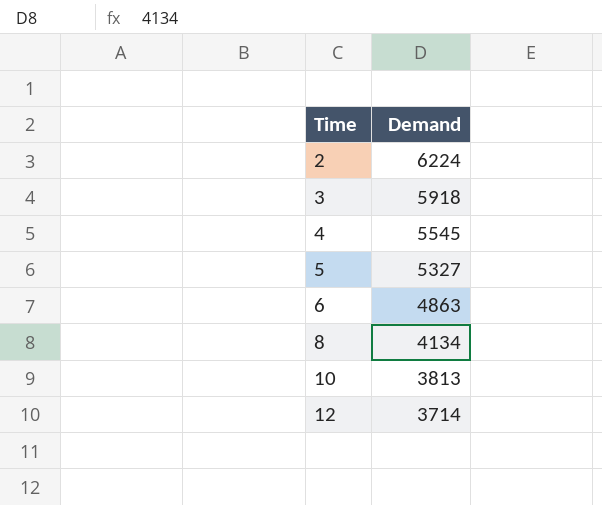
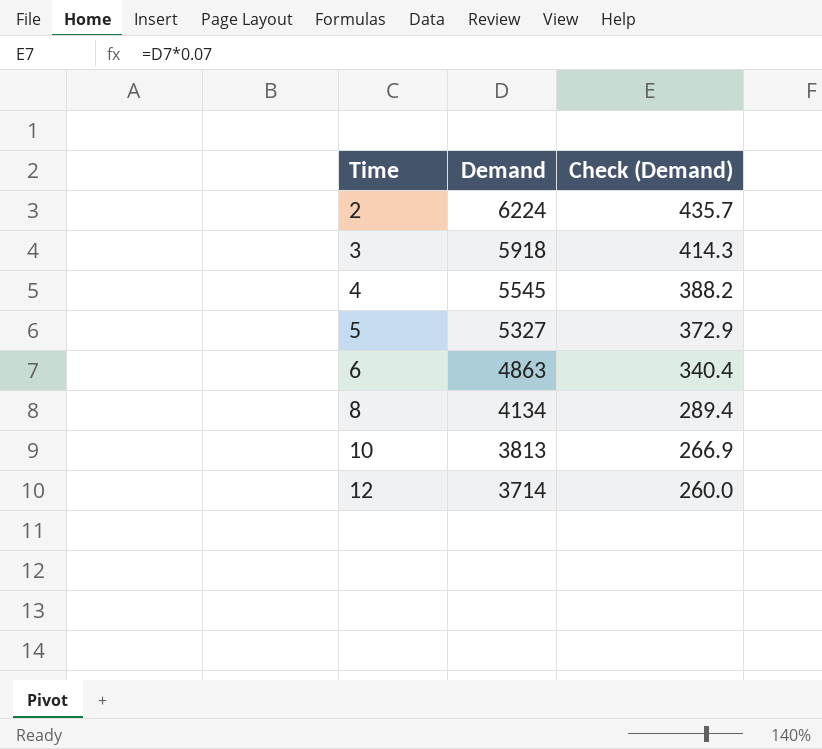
column Check (Demand) | formula: none -> [Demand] * 0.07

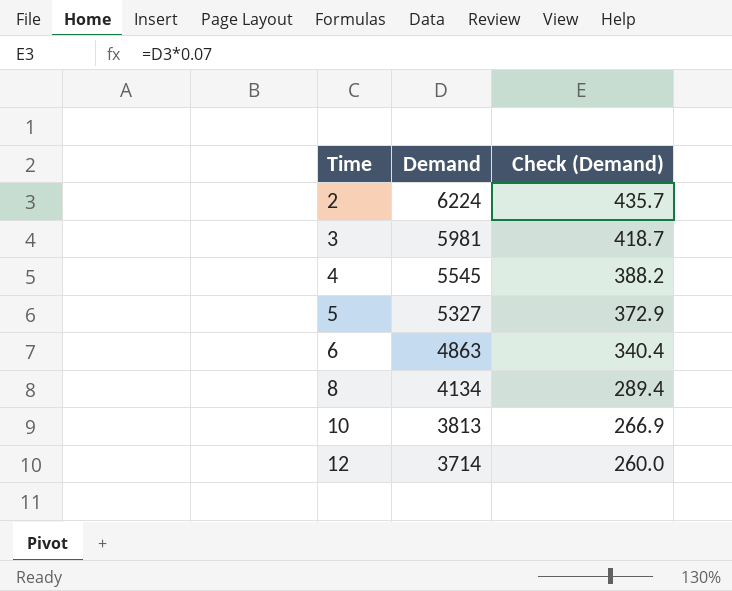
3 | Demand: 5918 -> 5981
3 | Check (Demand): 414.3 -> 418.7

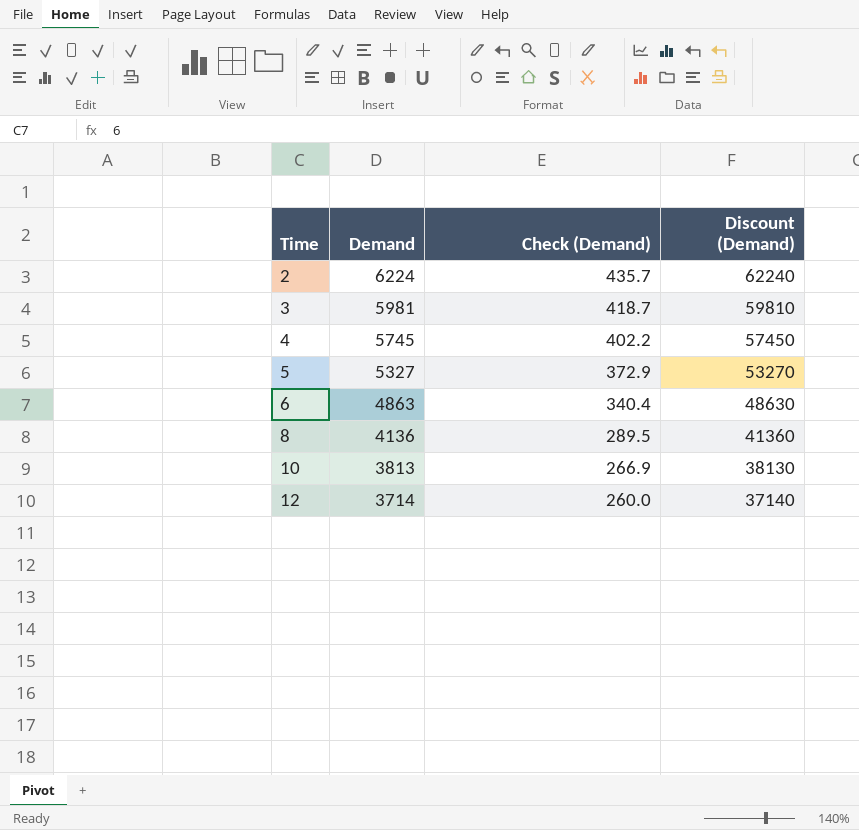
column Discount (Demand) | formula: none -> [Demand] * 10
4 | Demand: 5545 -> 5745
4 | Check (Demand): 388.2 -> 402.2
8 | Demand: 4134 -> 4136
8 | Check (Demand): 289.4 -> 289.5

